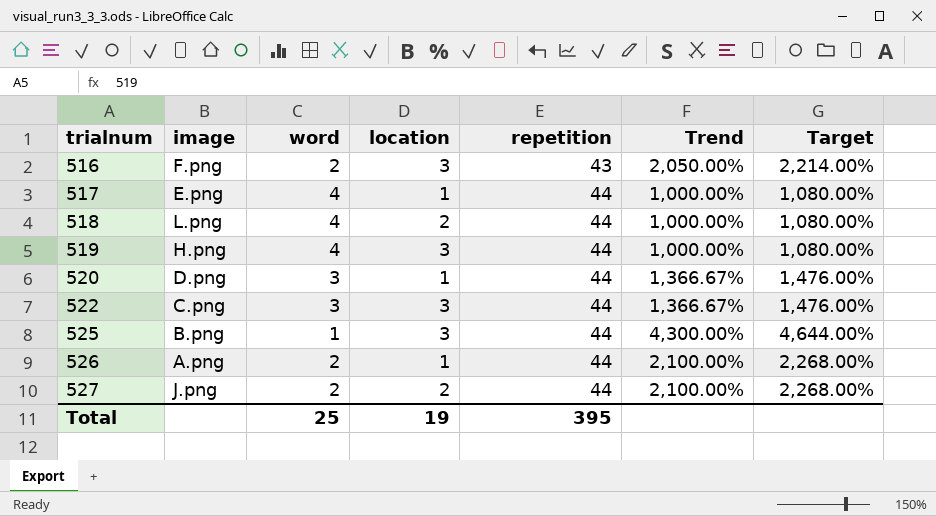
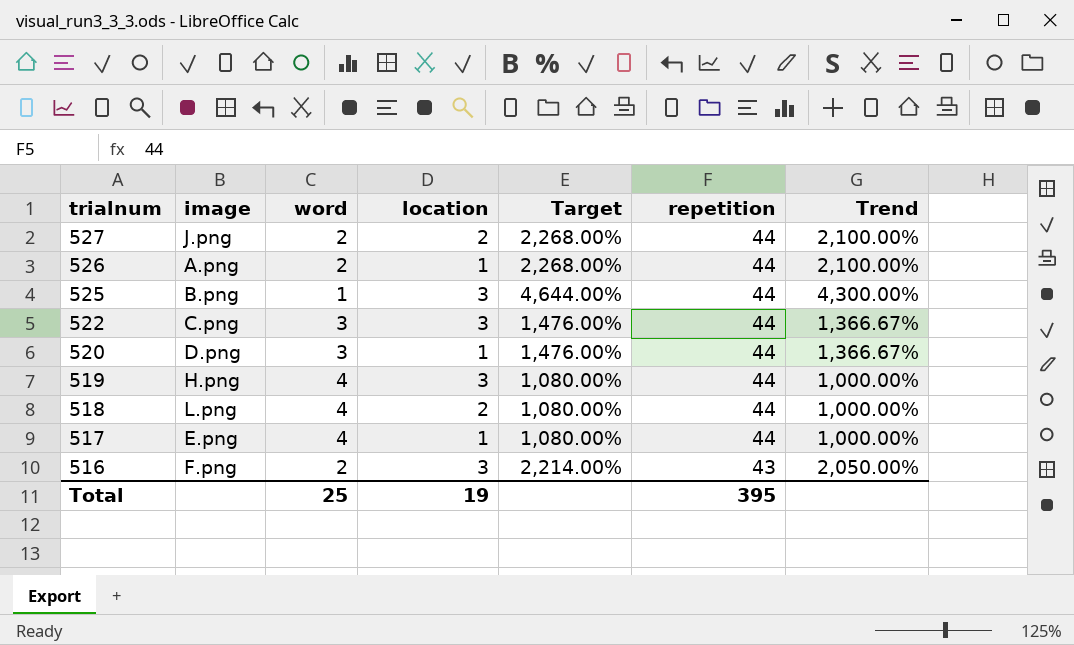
row order: trialnum ascending -> trialnum descending
column Target | position: 7 -> 5

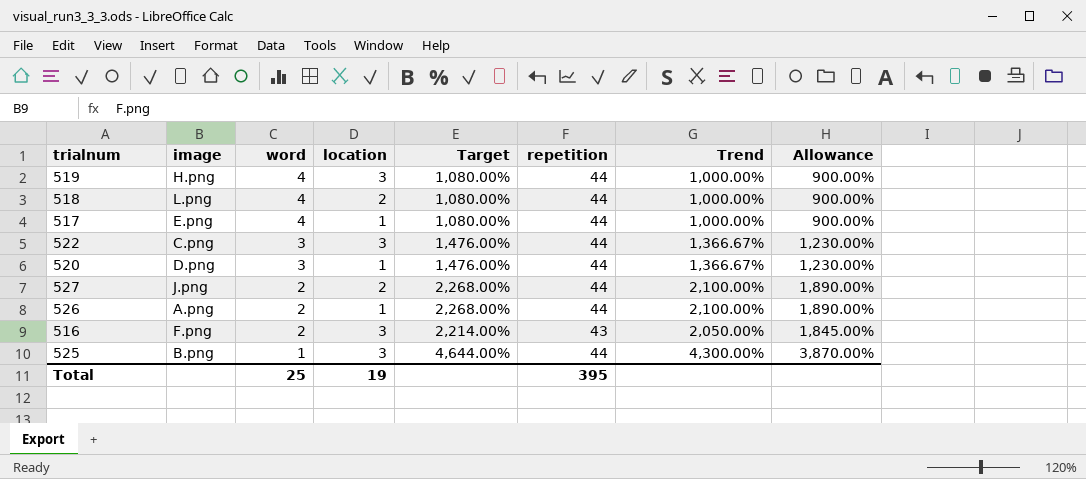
row order: trialnum descending -> word descending
column Allowance | formula: none -> [Trend] * 0.9

